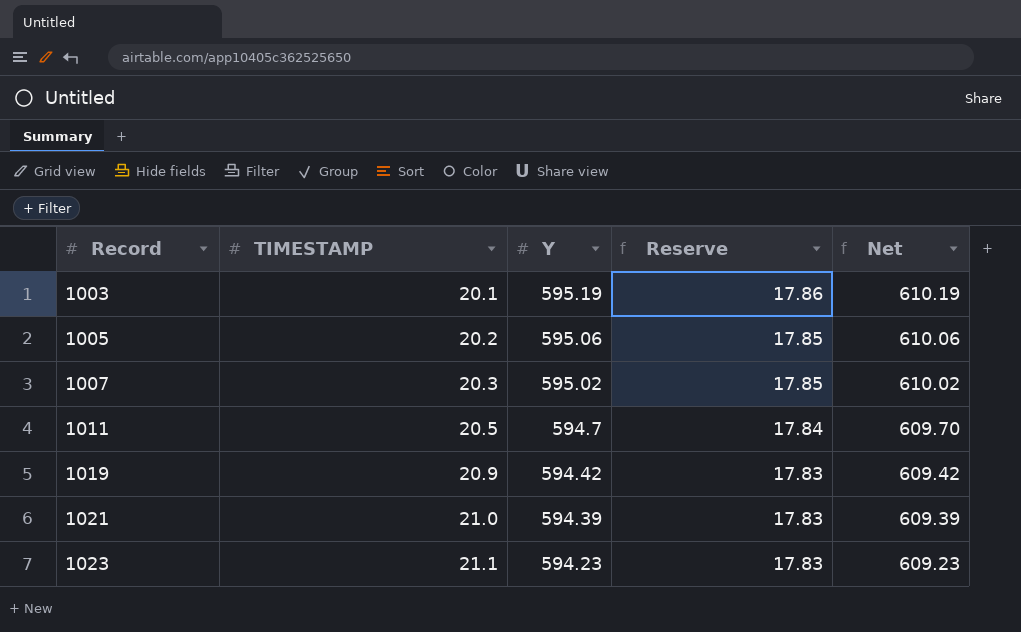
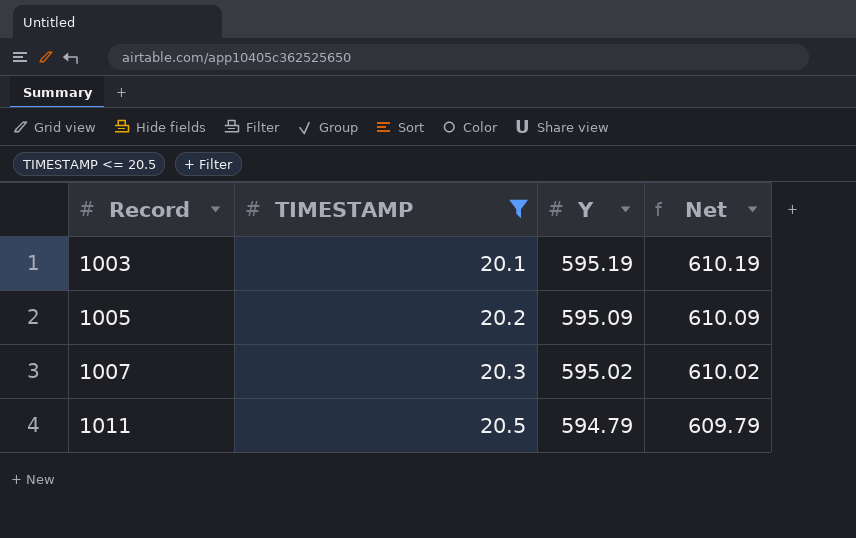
filter: none -> TIMESTAMP <= 20.5
column Reserve | formula: [Y] * 0.03 -> none
1005 | Y: 595.06 -> 595.09
1005 | Net: 610.06 -> 610.09
1011 | Y: 594.7 -> 594.79
1011 | Net: 609.70 -> 609.79

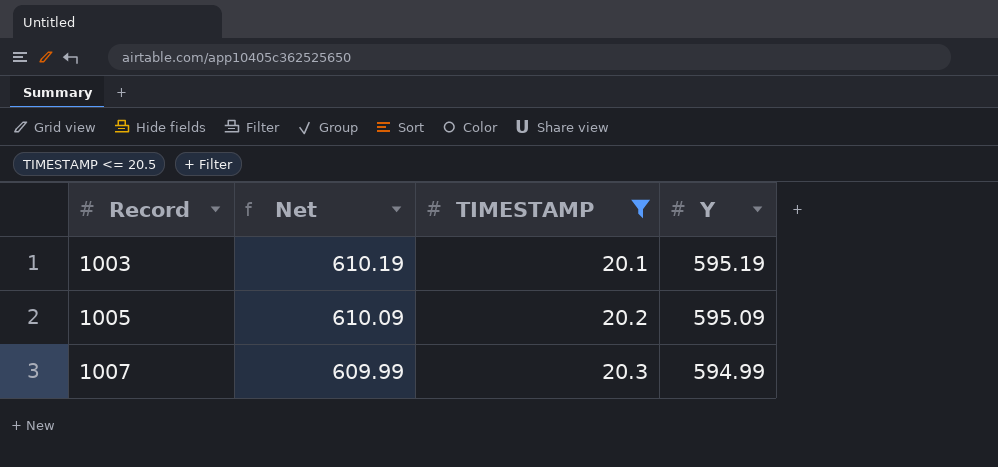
column Net | position: 4 -> 2
row 1011: 20.5 | 594.79 | 609.79 -> none
1007 | Net: 610.02 -> 609.99
1007 | Y: 595.02 -> 594.99

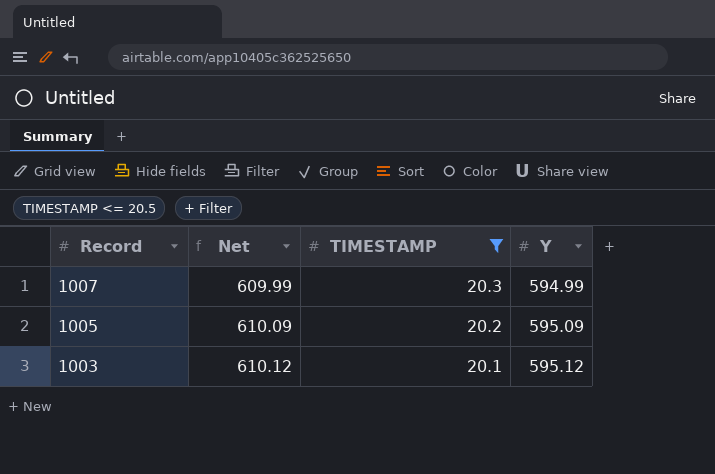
row order: Record ascending -> Record descending
1003 | Net: 610.19 -> 610.12
1003 | Y: 595.19 -> 595.12

